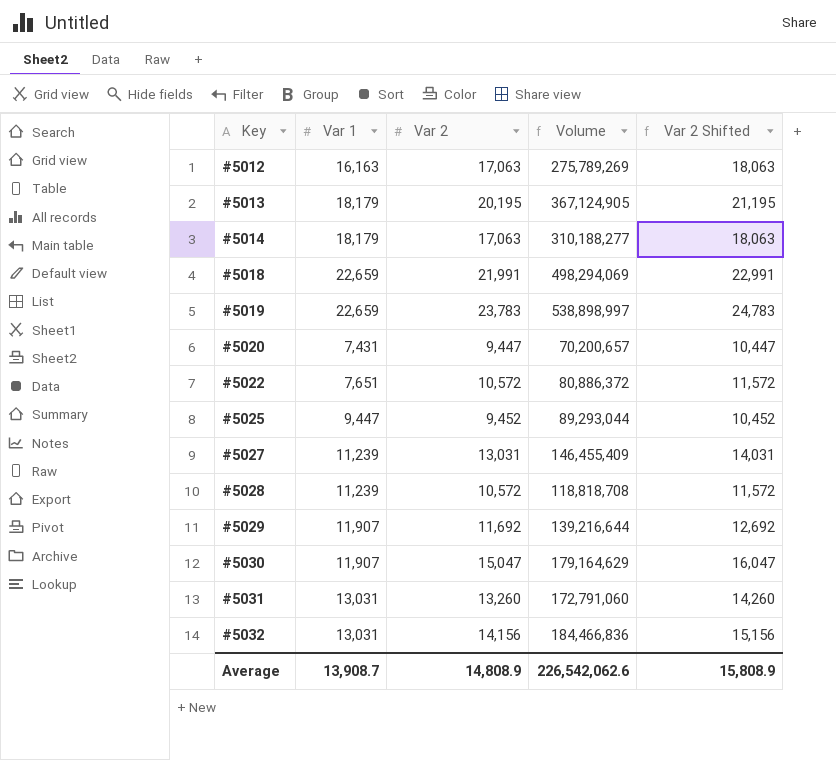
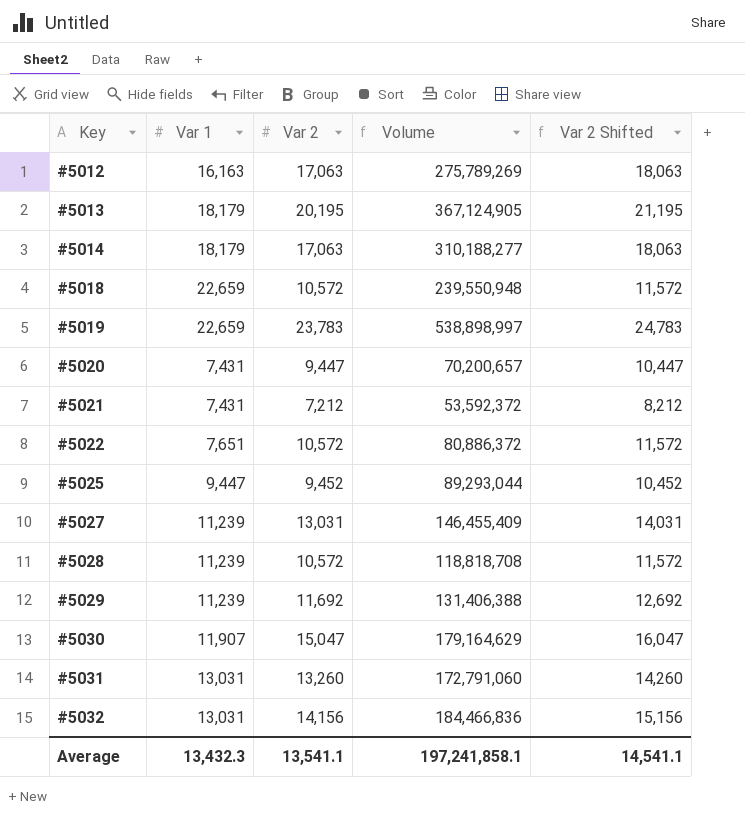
#5018 | Var 2: 21,991 -> 10,572
#5018 | Volume: 498,294,069 -> 239,550,948
#5018 | Var 2 Shifted: 22,991 -> 11,572
row #5021: none -> 7,431 | 7,212 | 53,592,372 | 8,212
#5029 | Var 1: 11,907 -> 11,239
#5029 | Volume: 139,216,644 -> 131,406,388
Average | Var 1: 13,908.7 -> 13,432.3
Average | Var 2: 14,808.9 -> 13,541.1
Average | Volume: 226,542,062.6 -> 197,241,858.1
Average | Var 2 Shifted: 15,808.9 -> 14,541.1

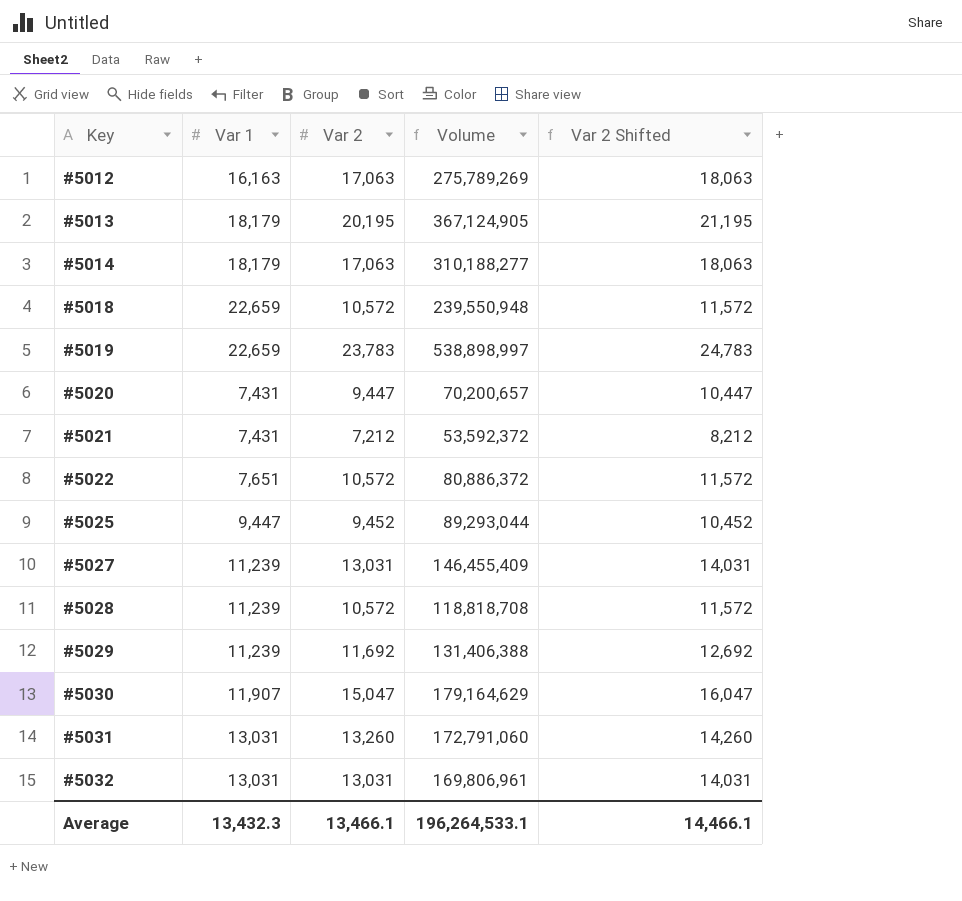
#5032 | Var 2: 14,156 -> 13,031
#5032 | Volume: 184,466,836 -> 169,806,961
#5032 | Var 2 Shifted: 15,156 -> 14,031
Average | Var 2: 13,541.1 -> 13,466.1
Average | Volume: 197,241,858.1 -> 196,264,533.1
Average | Var 2 Shifted: 14,541.1 -> 14,466.1

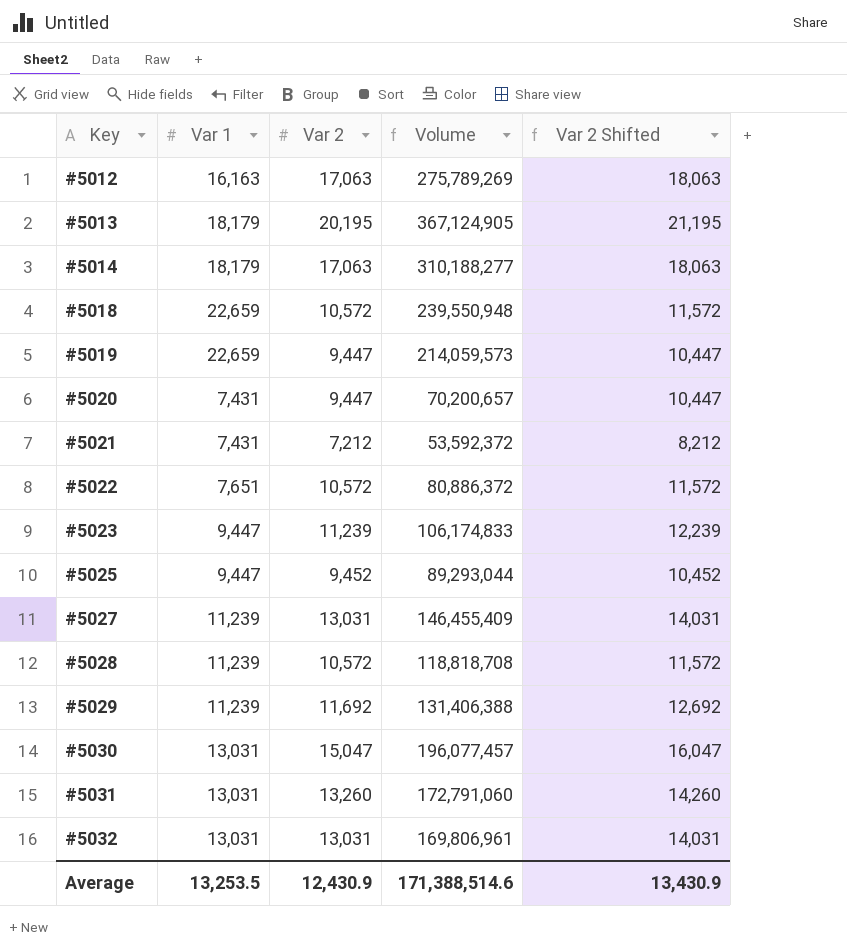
#5019 | Var 2: 23,783 -> 9,447
#5019 | Volume: 538,898,997 -> 214,059,573
#5019 | Var 2 Shifted: 24,783 -> 10,447
row #5023: none -> 9,447 | 11,239 | 106,174,833 | 12,239
#5030 | Var 1: 11,907 -> 13,031
#5030 | Volume: 179,164,629 -> 196,077,457
Average | Var 1: 13,432.3 -> 13,253.5
Average | Var 2: 13,466.1 -> 12,430.9
Average | Volume: 196,264,533.1 -> 171,388,514.6
Average | Var 2 Shifted: 14,466.1 -> 13,430.9

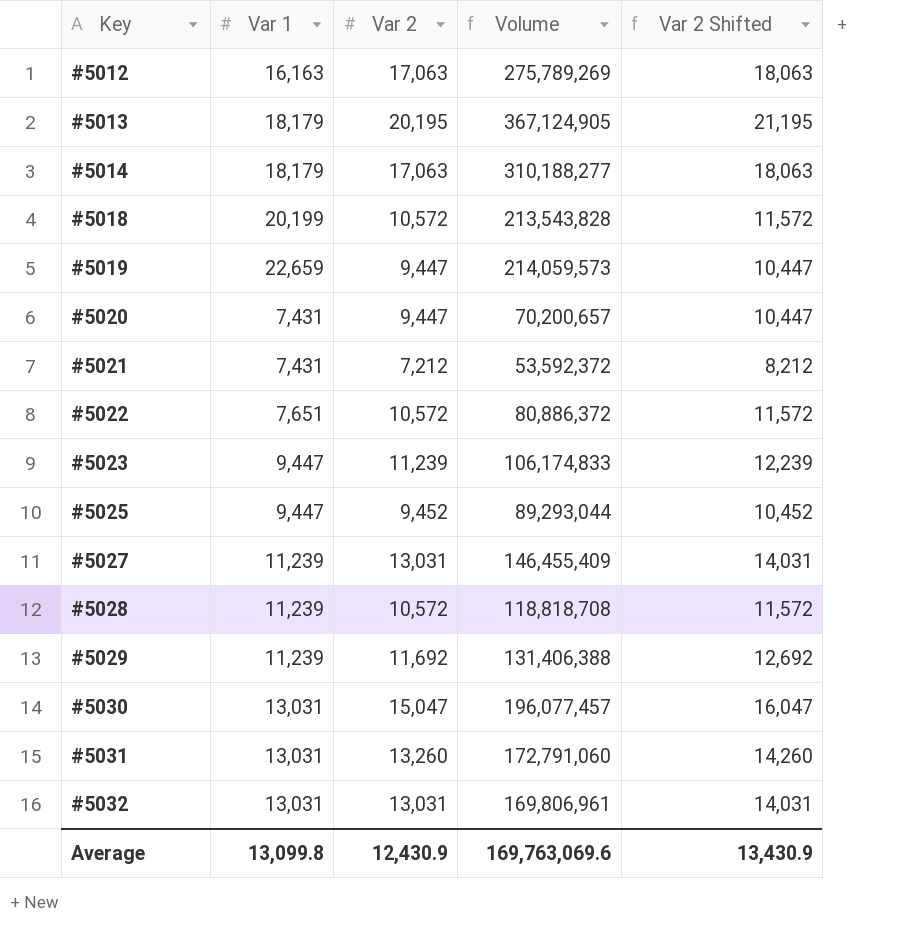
#5018 | Var 1: 22,659 -> 20,199
#5018 | Volume: 239,550,948 -> 213,543,828
Average | Var 1: 13,253.5 -> 13,099.8
Average | Volume: 171,388,514.6 -> 169,763,069.6

